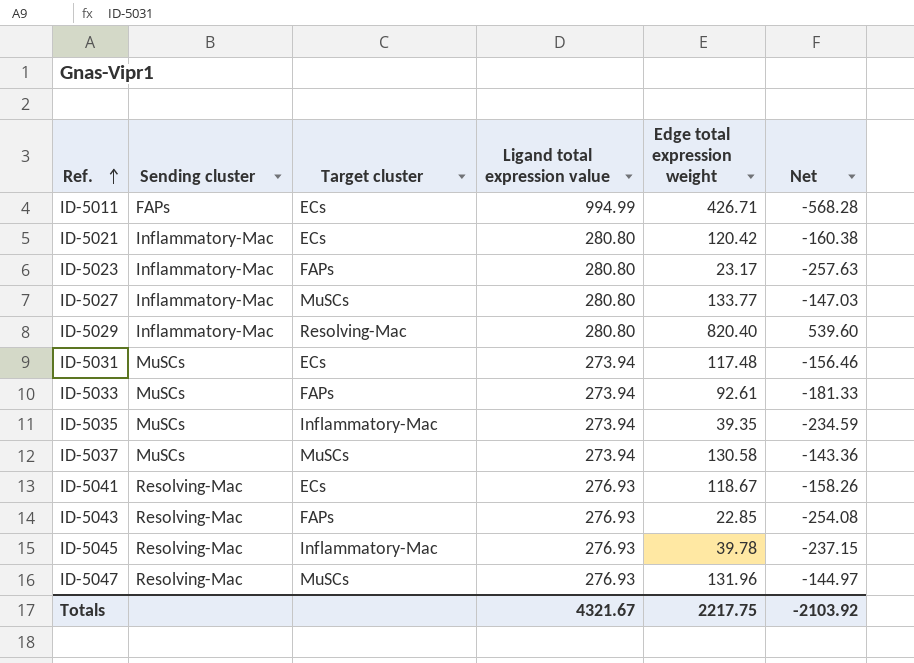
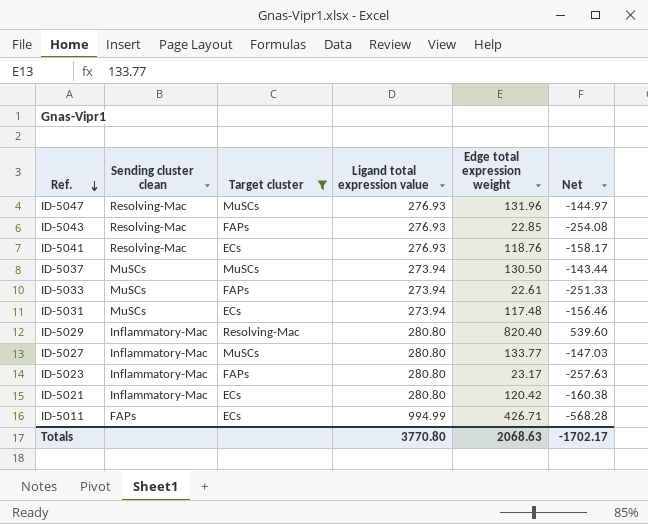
filter: none -> Target cluster != Inflammatory-Mac
row order: Ref. ascending -> Ref. descending
column name: Sending cluster -> Sending cluster clean
ID-5041 | Edge total expression weight: 118.67 -> 118.76
ID-5041 | Net: -158.26 -> -158.17
ID-5037 | Edge total expression weight: 130.58 -> 130.50
ID-5037 | Net: -143.36 -> -143.44
ID-5033 | Edge total expression weight: 92.61 -> 22.61
ID-5033 | Net: -181.33 -> -251.33
Totals | Ligand total expression value: 4321.67 -> 3770.80
Totals | Edge total expression weight: 2217.75 -> 2068.63
Totals | Net: -2103.92 -> -1702.17

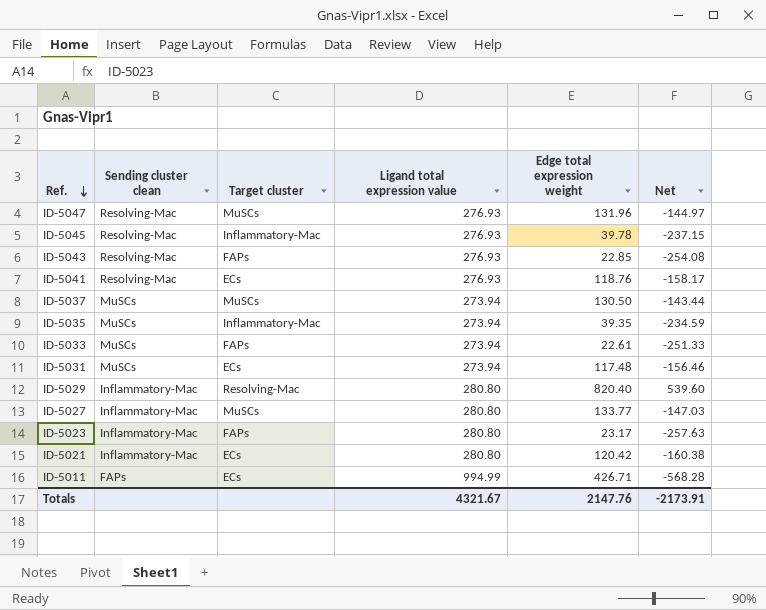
filter: Target cluster != Inflammatory-Mac -> none
Totals | Ligand total expression value: 3770.80 -> 4321.67
Totals | Edge total expression weight: 2068.63 -> 2147.76
Totals | Net: -1702.17 -> -2173.91

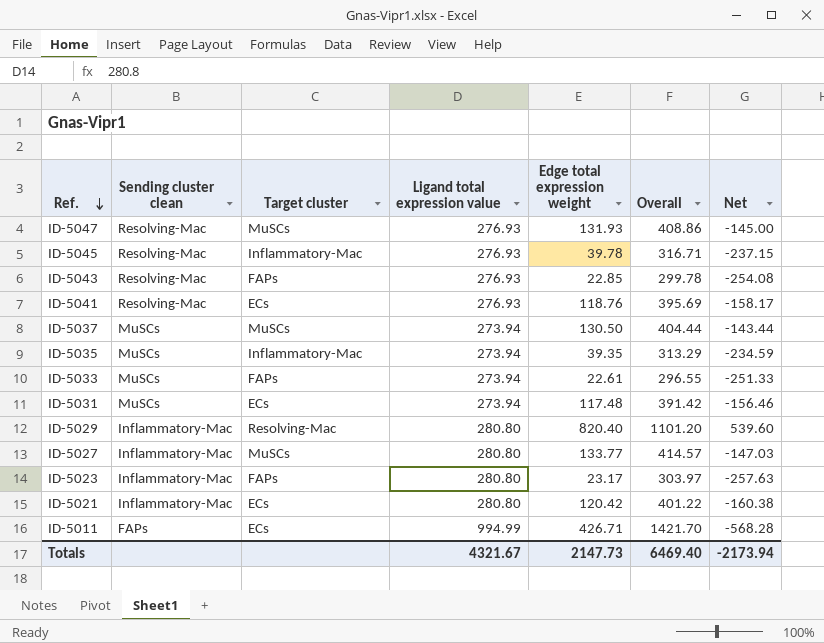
column Overall | formula: none -> [Ligand total expression value] + [Edge total expression weight]
ID-5047 | Edge total expression weight: 131.96 -> 131.93
ID-5047 | Net: -144.97 -> -145.00
Totals | Edge total expression weight: 2147.76 -> 2147.73
Totals | Net: -2173.91 -> -2173.94

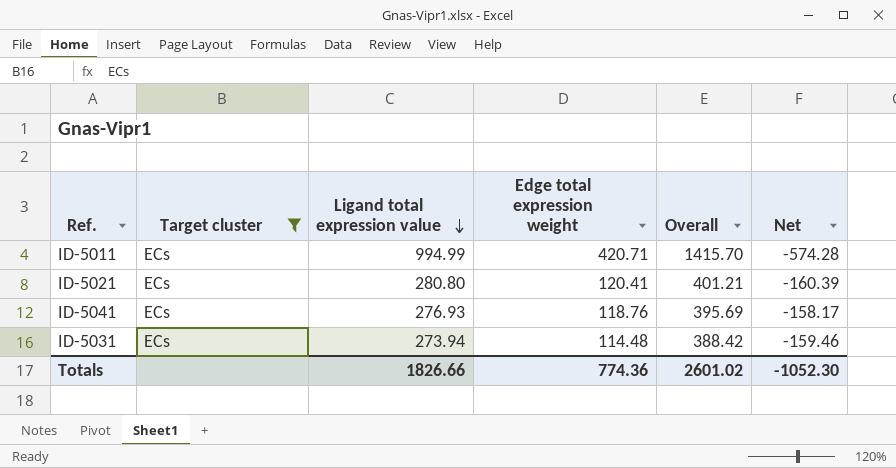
filter: none -> Target cluster = ECs
row order: Ref. descending -> Ligand total expression value descending
column Sending cluster clean | position: 2 -> none
ID-5011 | Edge total expression weight: 426.71 -> 420.71
ID-5011 | Overall: 1421.70 -> 1415.70
ID-5011 | Net: -568.28 -> -574.28
ID-5021 | Edge total expression weight: 120.42 -> 120.41
ID-5021 | Overall: 401.22 -> 401.21
ID-5021 | Net: -160.38 -> -160.39
ID-5031 | Edge total expression weight: 117.48 -> 114.48
ID-5031 | Overall: 391.42 -> 388.42
ID-5031 | Net: -156.46 -> -159.46
Totals | Ligand total expression value: 4321.67 -> 1826.66
Totals | Edge total expression weight: 2147.73 -> 774.36
Totals | Overall: 6469.40 -> 2601.02
Totals | Net: -2173.94 -> -1052.30

